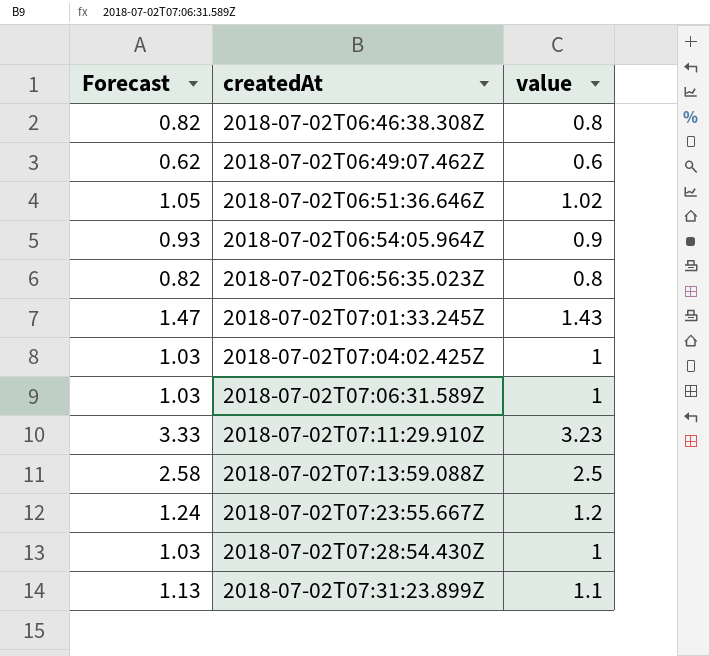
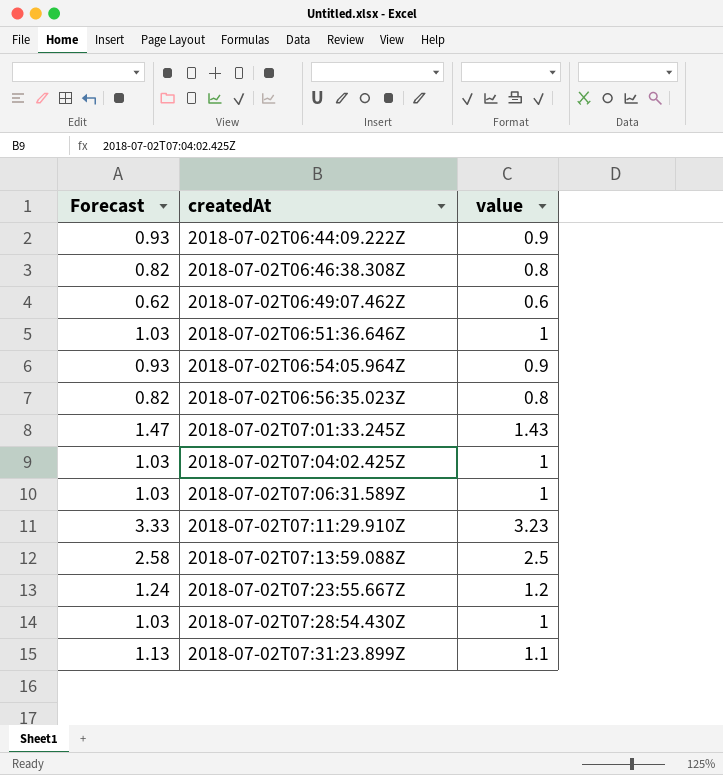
row 2018-07-02T06:44:09.222Z: none -> 0.93 | 0.9
2018-07-02T06:51:36.646Z | Forecast: 1.05 -> 1.03
2018-07-02T06:51:36.646Z | value: 1.02 -> 1

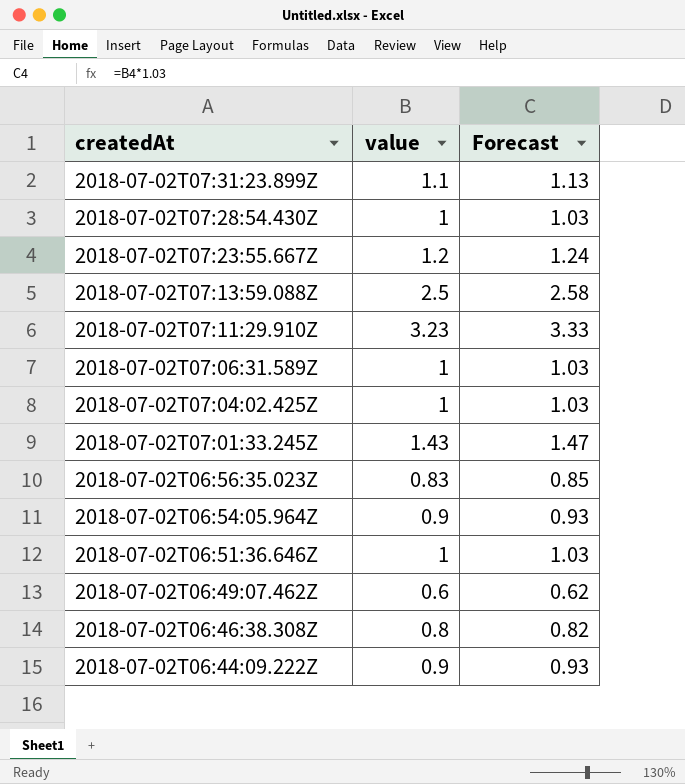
row order: createdAt ascending -> createdAt descending
column Forecast | position: 1 -> 3
2018-07-02T06:56:35.023Z | value: 0.8 -> 0.83
2018-07-02T06:56:35.023Z | Forecast: 0.82 -> 0.85

